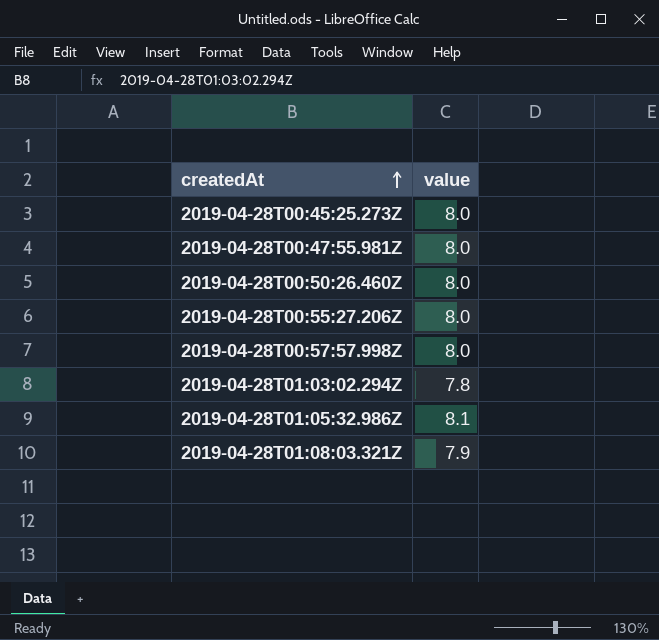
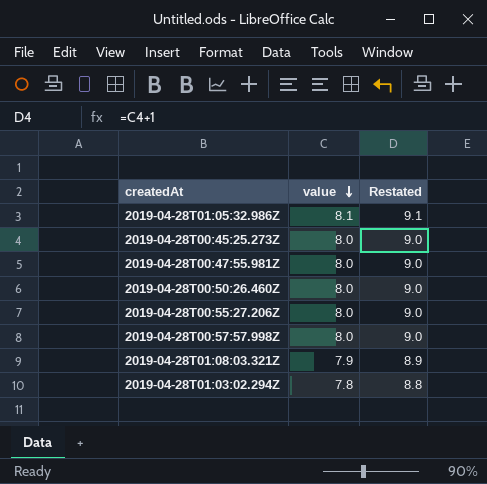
row order: createdAt ascending -> value descending
column Restated | formula: none -> [value] + 1

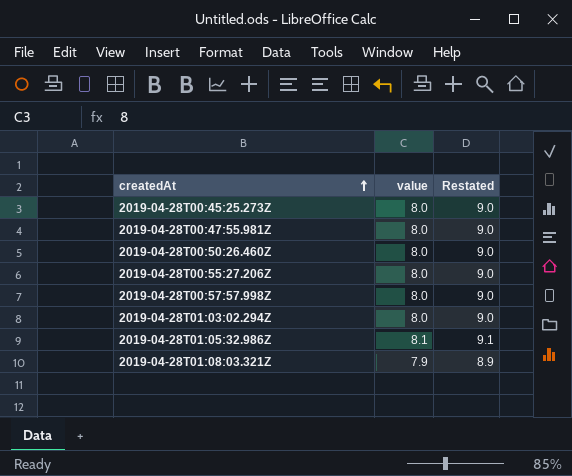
row order: value descending -> createdAt ascending
2019-04-28T01:03:02.294Z | value: 7.8 -> 8.0
2019-04-28T01:03:02.294Z | Restated: 8.8 -> 9.0

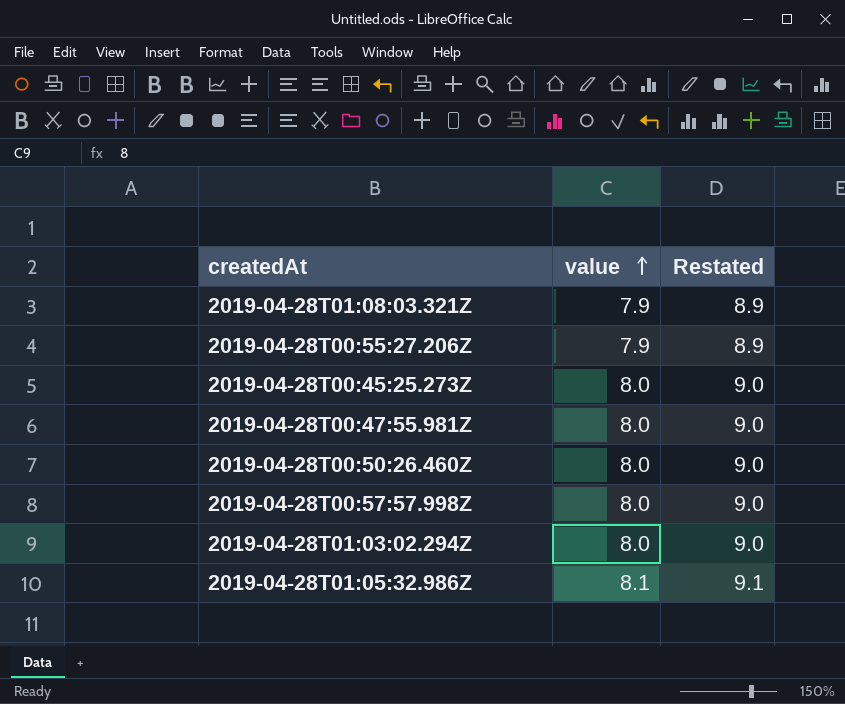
row order: createdAt ascending -> value ascending
2019-04-28T00:55:27.206Z | value: 8.0 -> 7.9
2019-04-28T00:55:27.206Z | Restated: 9.0 -> 8.9

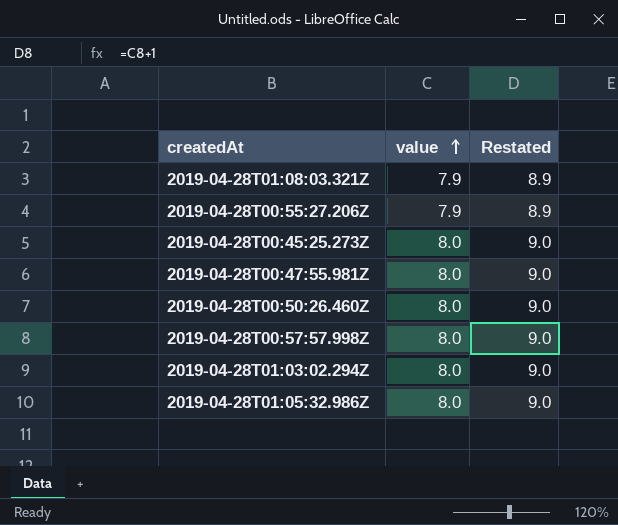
2019-04-28T01:05:32.986Z | value: 8.1 -> 8.0
2019-04-28T01:05:32.986Z | Restated: 9.1 -> 9.0

